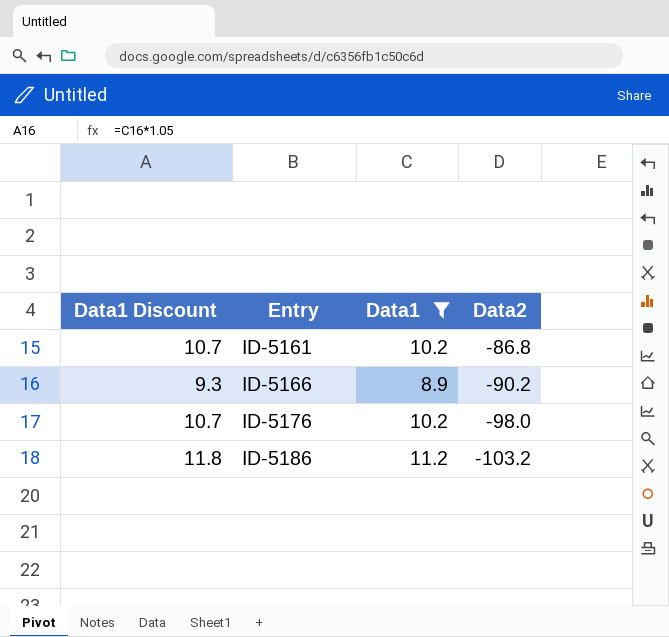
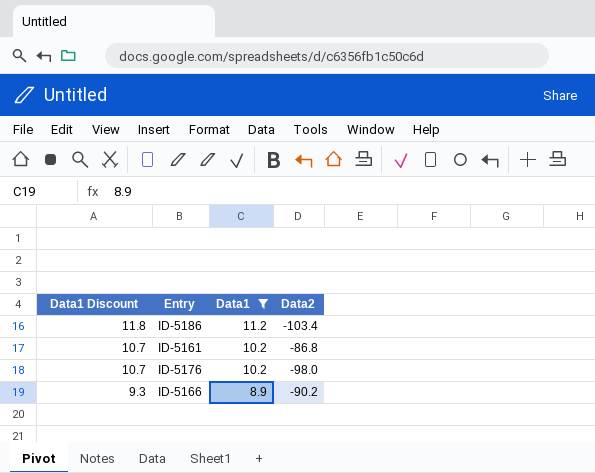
row order: Entry ascending -> Data1 Discount descending
ID-5186 | Data2: -103.2 -> -103.4

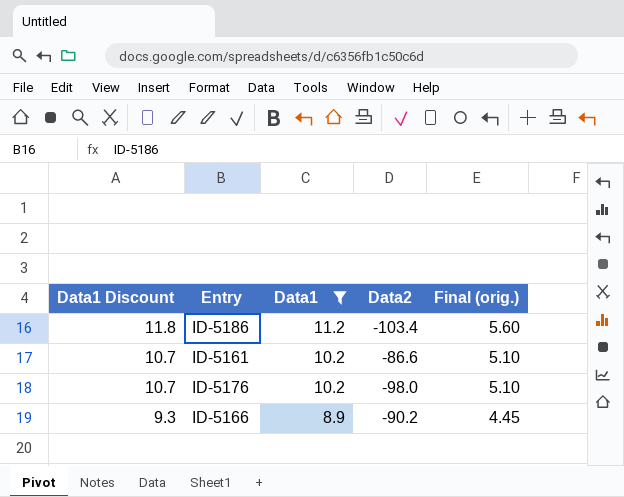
column Final (orig.) | formula: none -> [Data1] * 0.5
ID-5161 | Data2: -86.8 -> -86.6

